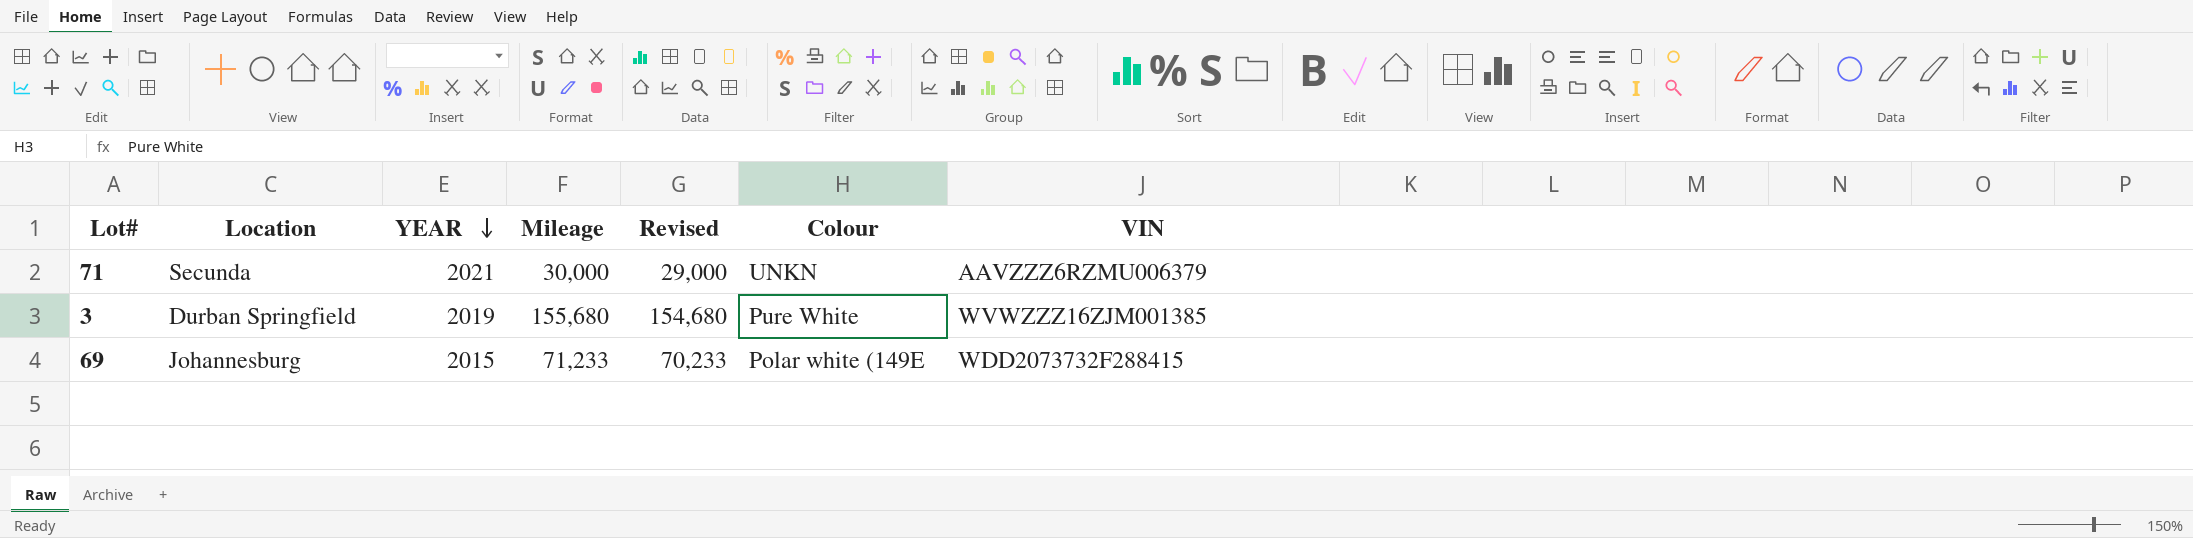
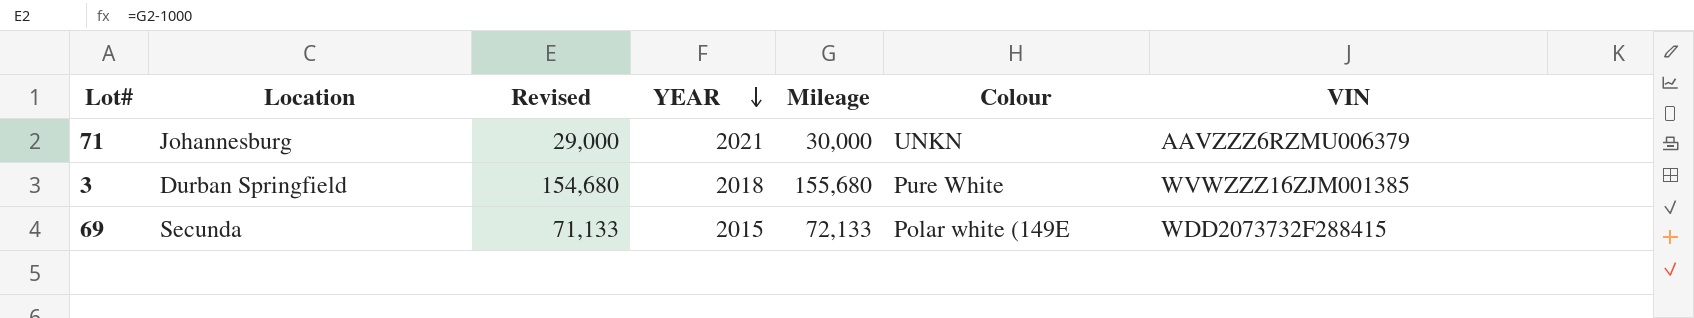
column Revised | position: 5 -> 3
71 | Location: Secunda -> Johannesburg
3 | YEAR: 2019 -> 2018
69 | Location: Johannesburg -> Secunda
69 | Revised: 70,233 -> 71,133
69 | Mileage: 71,233 -> 72,133

